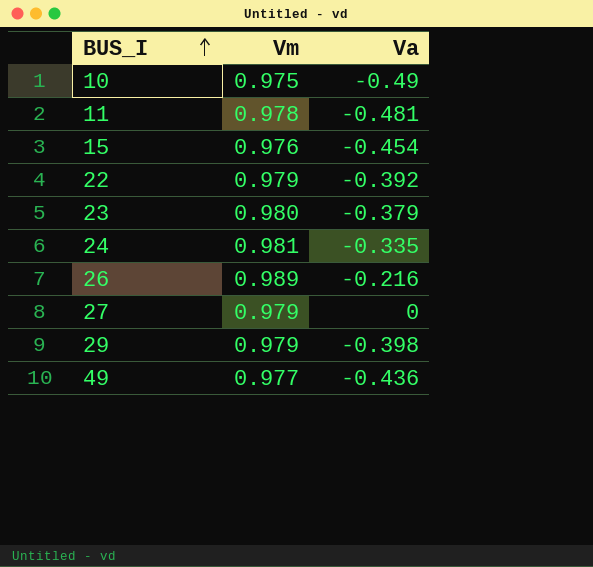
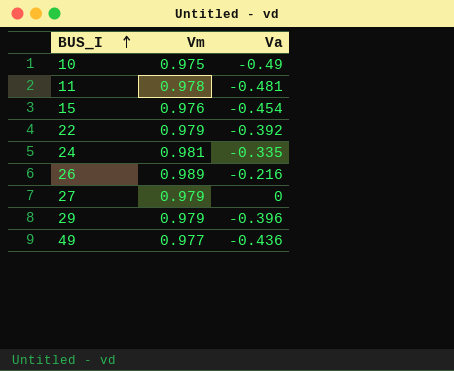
row 23: 0.980 | -0.379 -> none
29 | Va: -0.398 -> -0.396

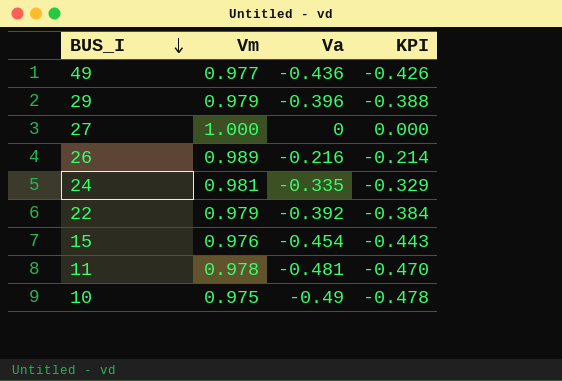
row order: BUS_I ascending -> BUS_I descending
column KPI | formula: none -> [Vm] * [Va]
27 | Vm: 0.979 -> 1.000

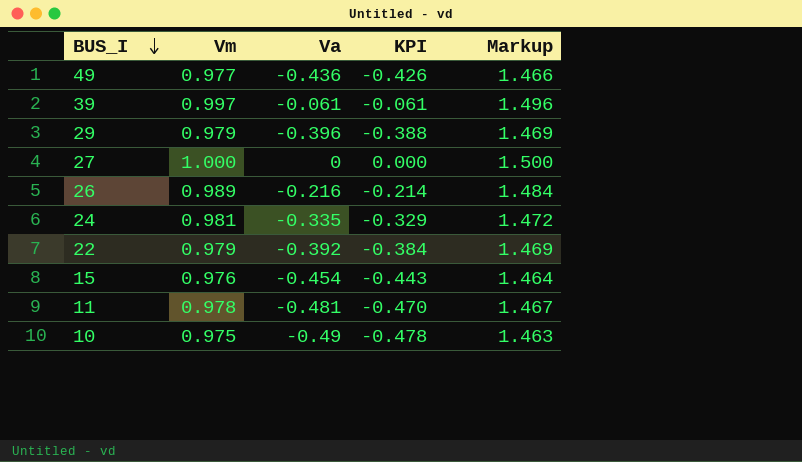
column Markup | formula: none -> [Vm] * 1.5
row 39: none -> 0.997 | -0.061 | -0.061 | 1.496

